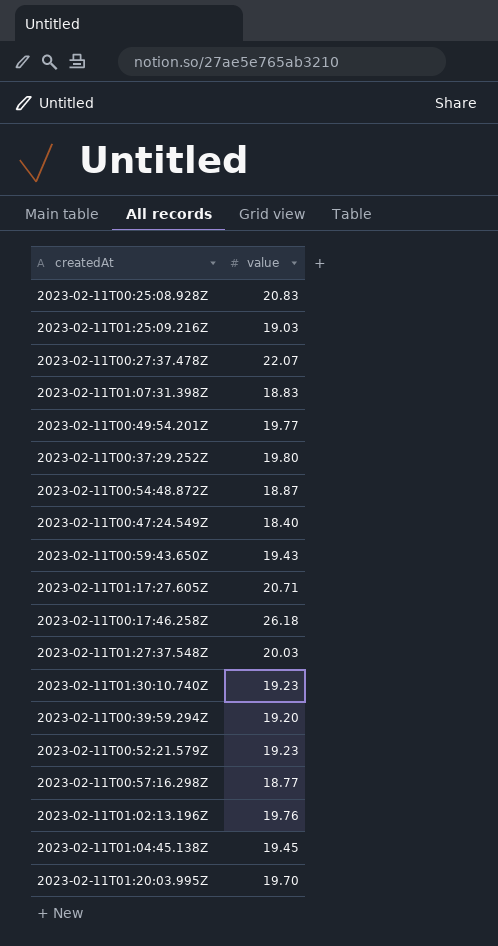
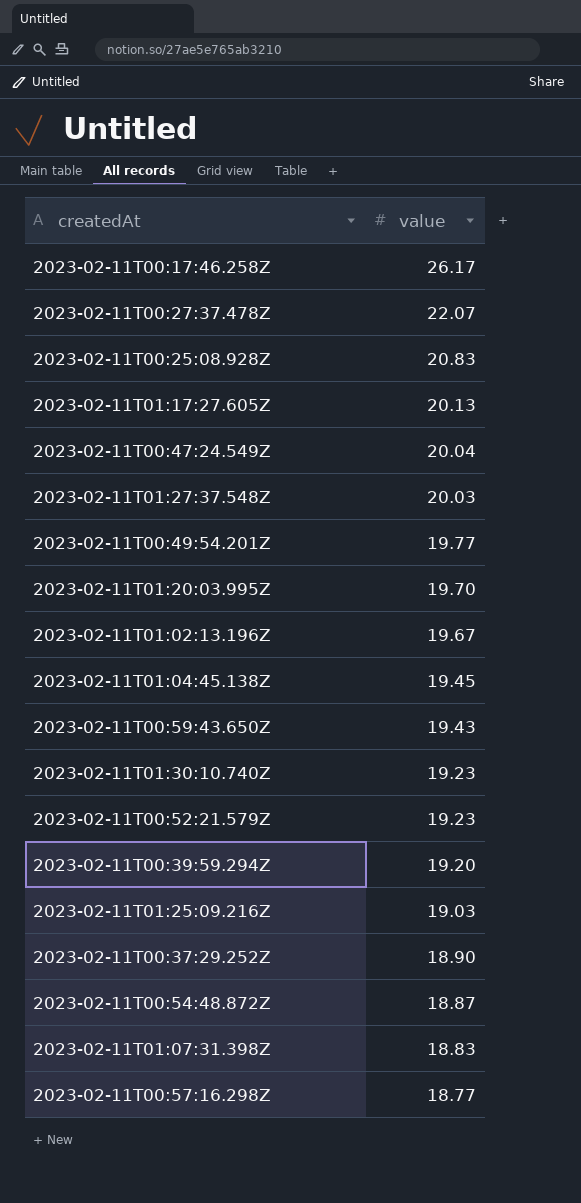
row order: none -> value descending
2023-02-11T00:17:46.258Z | value: 26.18 -> 26.17
2023-02-11T01:17:27.605Z | value: 20.71 -> 20.13
2023-02-11T00:47:24.549Z | value: 18.40 -> 20.04
2023-02-11T01:02:13.196Z | value: 19.76 -> 19.67
2023-02-11T00:37:29.252Z | value: 19.80 -> 18.90

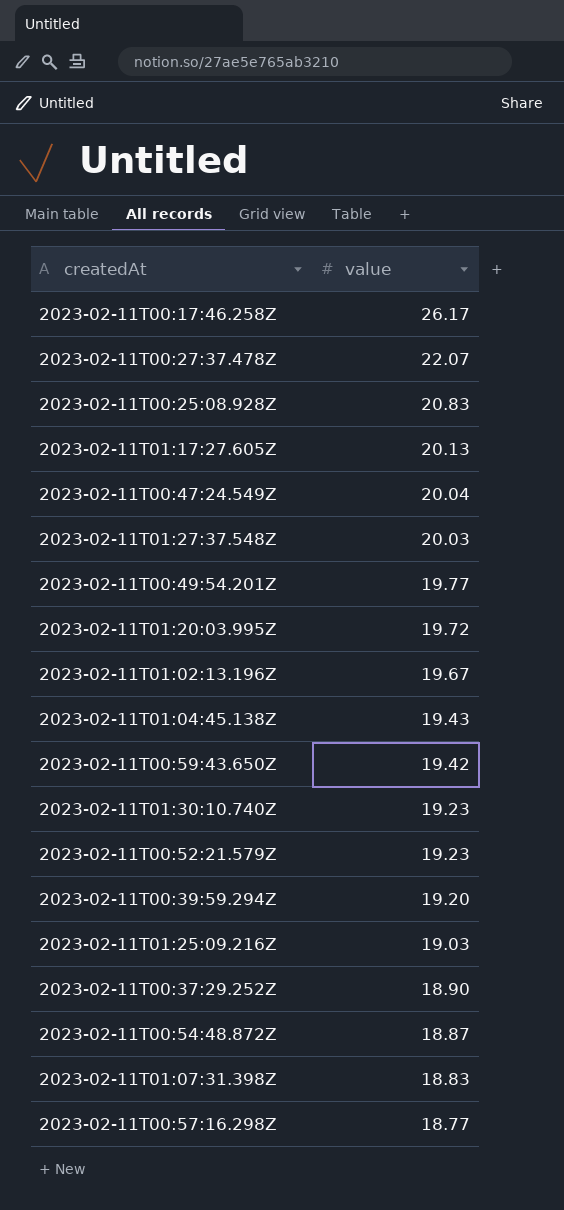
2023-02-11T01:20:03.995Z | value: 19.70 -> 19.72
2023-02-11T01:04:45.138Z | value: 19.45 -> 19.43
2023-02-11T00:59:43.650Z | value: 19.43 -> 19.42

